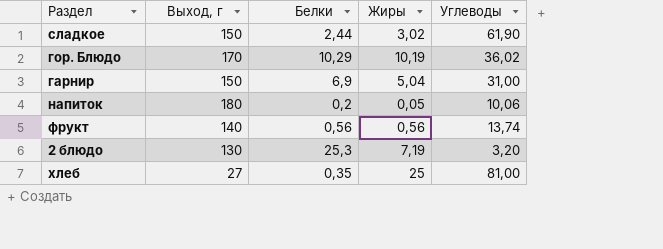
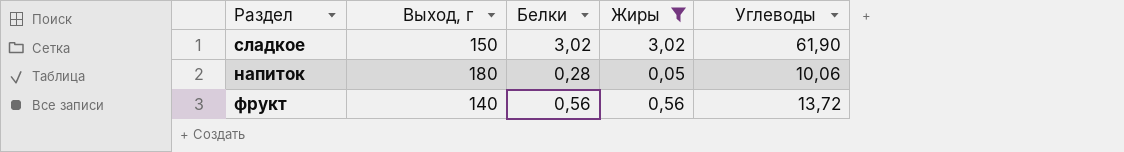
filter: none -> Жиры <= 3,02
сладкое | Белки: 2,44 -> 3,02
напиток | Белки: 0,2 -> 0,28
фрукт | Углеводы: 13,74 -> 13,72

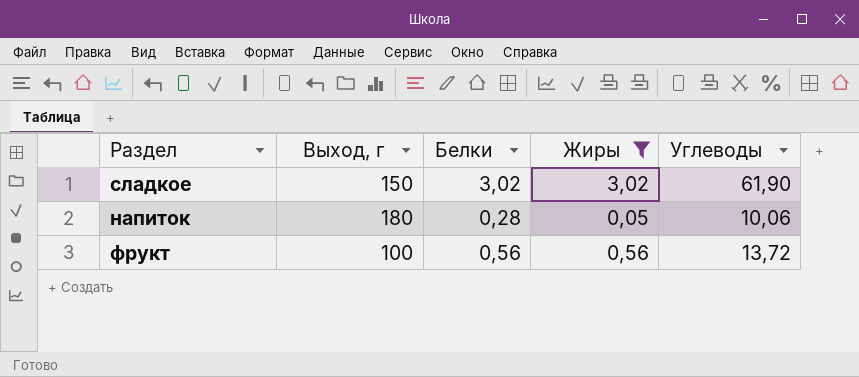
фрукт | Выход, г: 140 -> 100

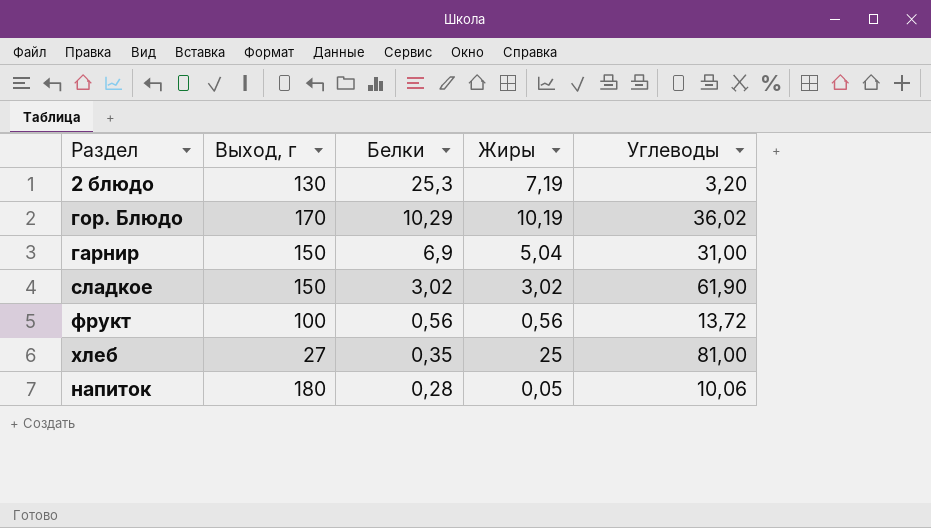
filter: Жиры <= 3,02 -> none
row order: none -> Белки descending

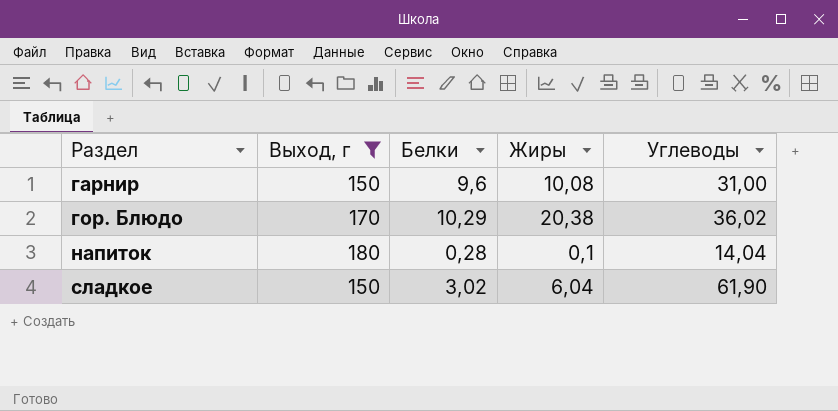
filter: none -> Выход, г >= 150
row order: Белки descending -> Раздел ascending
гарнир | Белки: 6,9 -> 9,6
гарнир | Жиры: 5,04 -> 10,08
гор. Блюдо | Жиры: 10,19 -> 20,38
напиток | Жиры: 0,05 -> 0,1
напиток | Углеводы: 10,06 -> 14,04
сладкое | Жиры: 3,02 -> 6,04

